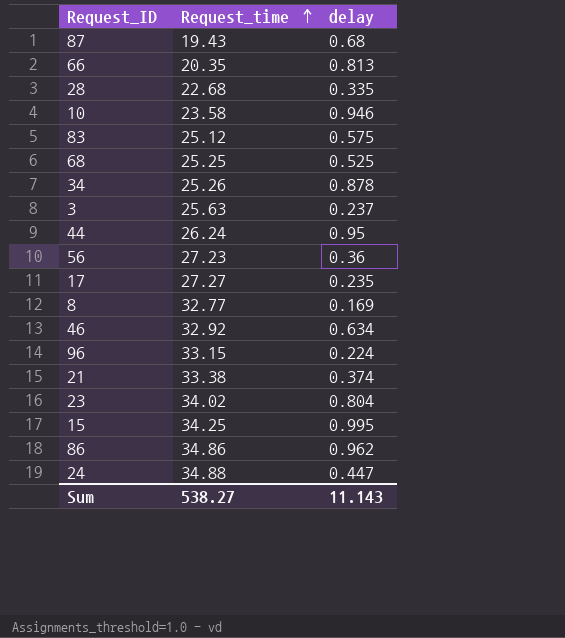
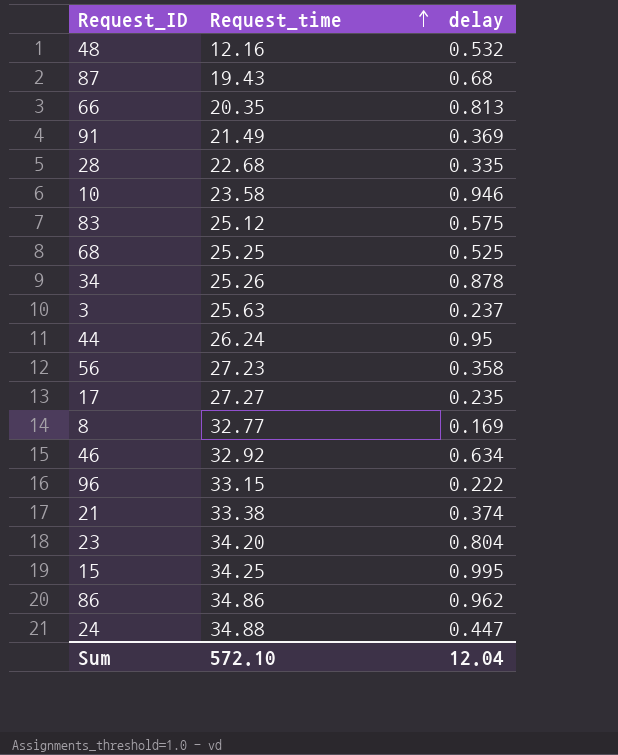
row 48: none -> 12.16 | 0.532
row 91: none -> 21.49 | 0.369
56 | delay: 0.36 -> 0.358
96 | delay: 0.224 -> 0.222
23 | Request_time: 34.02 -> 34.20
Sum | Request_time: 538.27 -> 572.10
Sum | delay: 11.143 -> 12.04

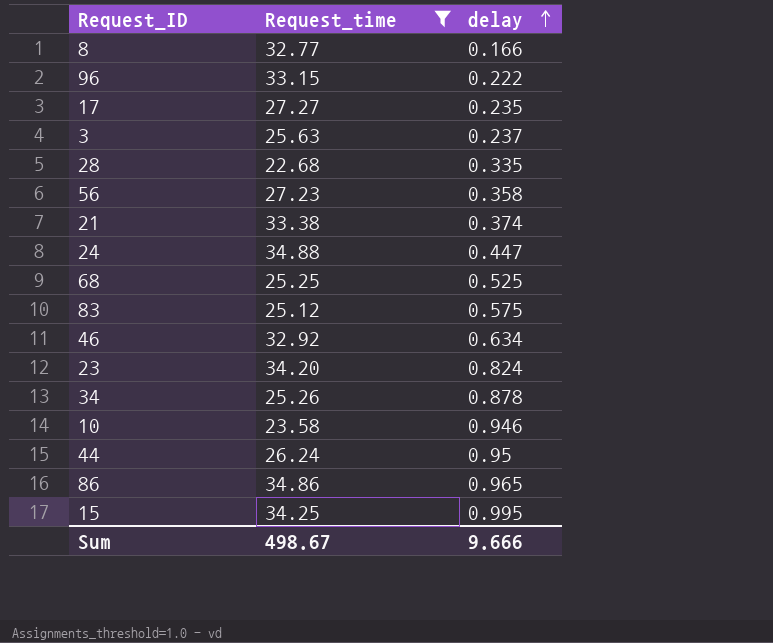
filter: none -> Request_time >= 22.68
row order: Request_time ascending -> delay ascending
8 | delay: 0.169 -> 0.166
23 | delay: 0.804 -> 0.824
86 | delay: 0.962 -> 0.965
Sum | Request_time: 572.10 -> 498.67
Sum | delay: 12.04 -> 9.666

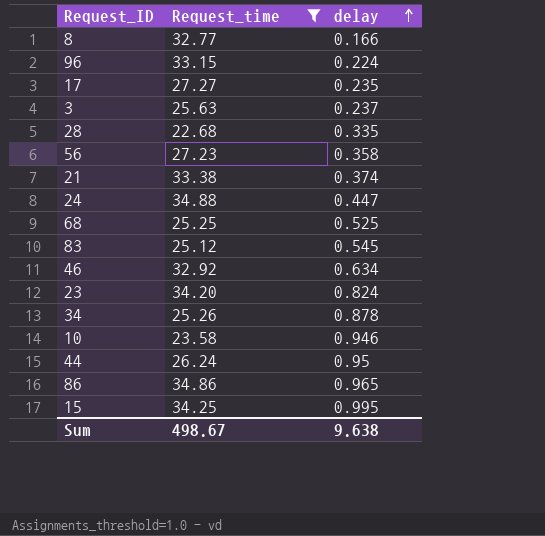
96 | delay: 0.222 -> 0.224
83 | delay: 0.575 -> 0.545
Sum | delay: 9.666 -> 9.638

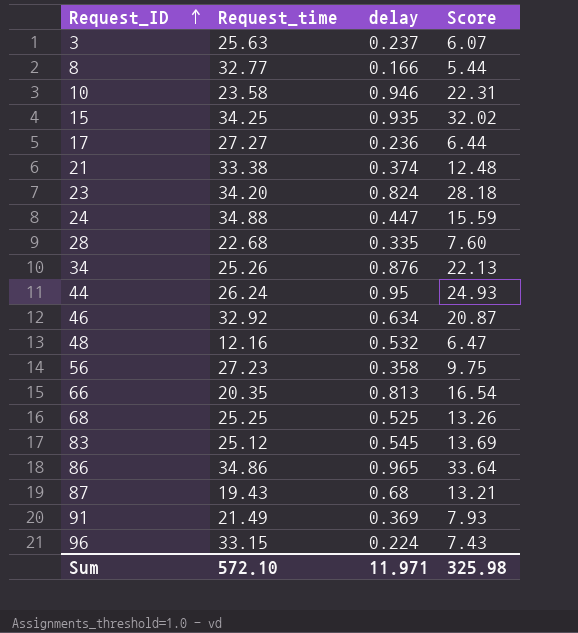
filter: Request_time >= 22.68 -> none
row order: delay ascending -> Request_ID ascending
column Score | formula: none -> [Request_time] * [delay]
15 | delay: 0.995 -> 0.935
17 | delay: 0.235 -> 0.236
34 | delay: 0.878 -> 0.876
Sum | Request_time: 498.67 -> 572.10
Sum | delay: 9.638 -> 11.971

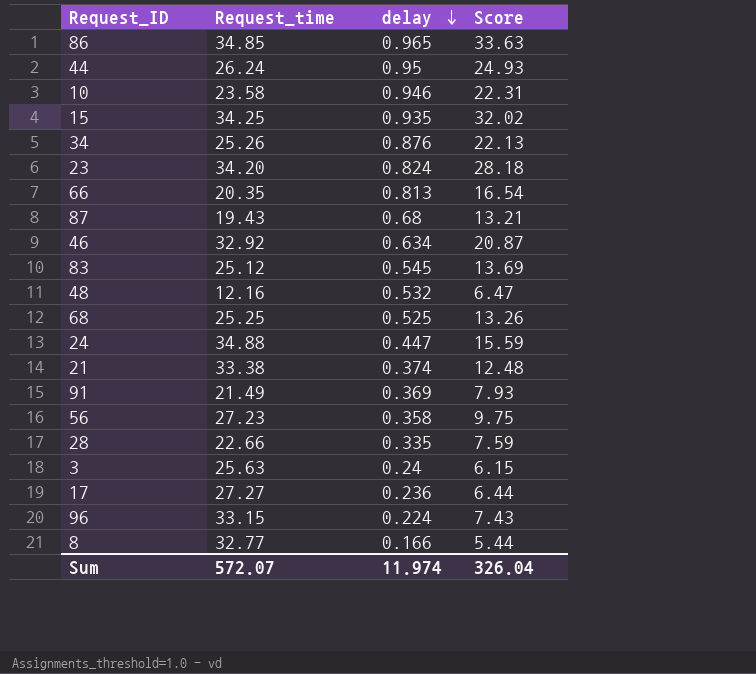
row order: Request_ID ascending -> delay descending
86 | Request_time: 34.86 -> 34.85
86 | Score: 33.64 -> 33.63
28 | Request_time: 22.68 -> 22.66
28 | Score: 7.60 -> 7.59
3 | delay: 0.237 -> 0.24
3 | Score: 6.07 -> 6.15
Sum | Request_time: 572.10 -> 572.07
Sum | delay: 11.971 -> 11.974
Sum | Score: 325.98 -> 326.04

